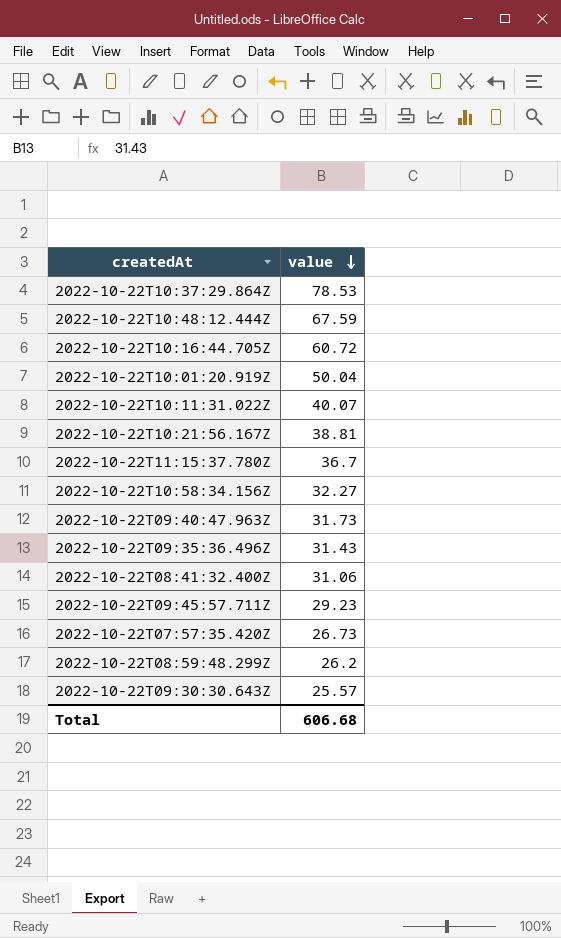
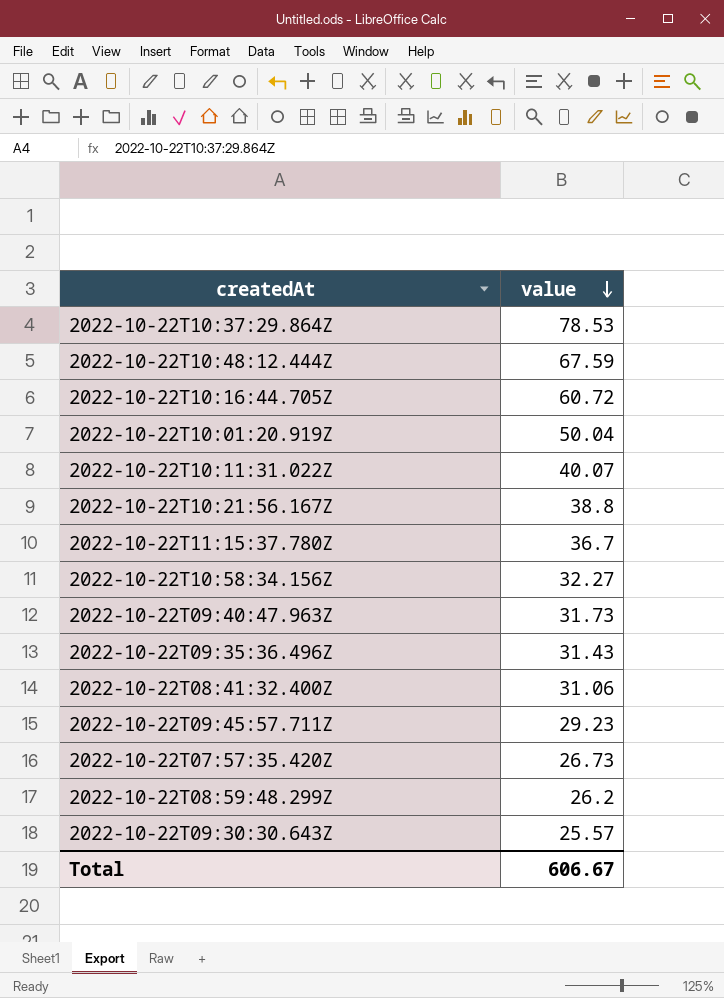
2022-10-22T10:21:56.167Z | value: 38.81 -> 38.8
Total | value: 606.68 -> 606.67

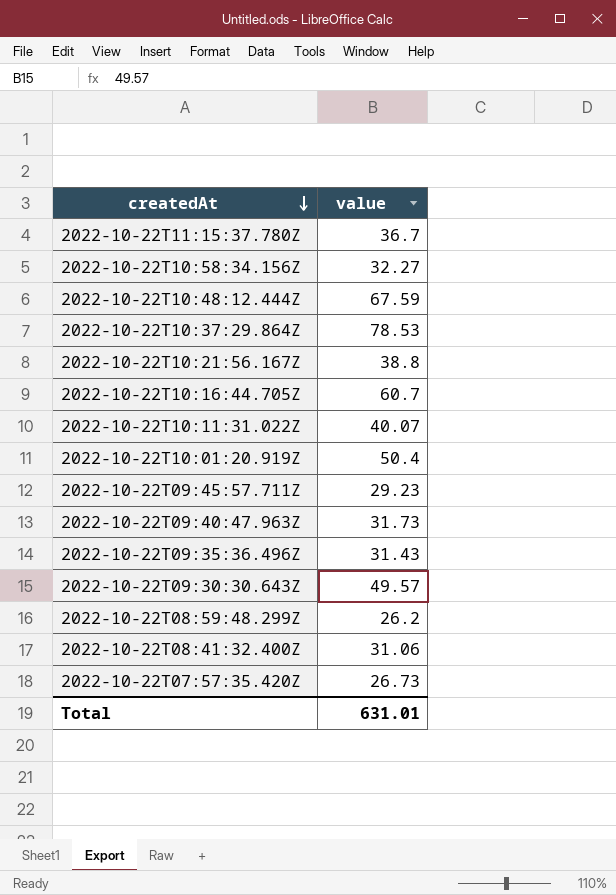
row order: value descending -> createdAt descending
2022-10-22T10:16:44.705Z | value: 60.72 -> 60.7
2022-10-22T10:01:20.919Z | value: 50.04 -> 50.4
2022-10-22T09:30:30.643Z | value: 25.57 -> 49.57
Total | value: 606.67 -> 631.01

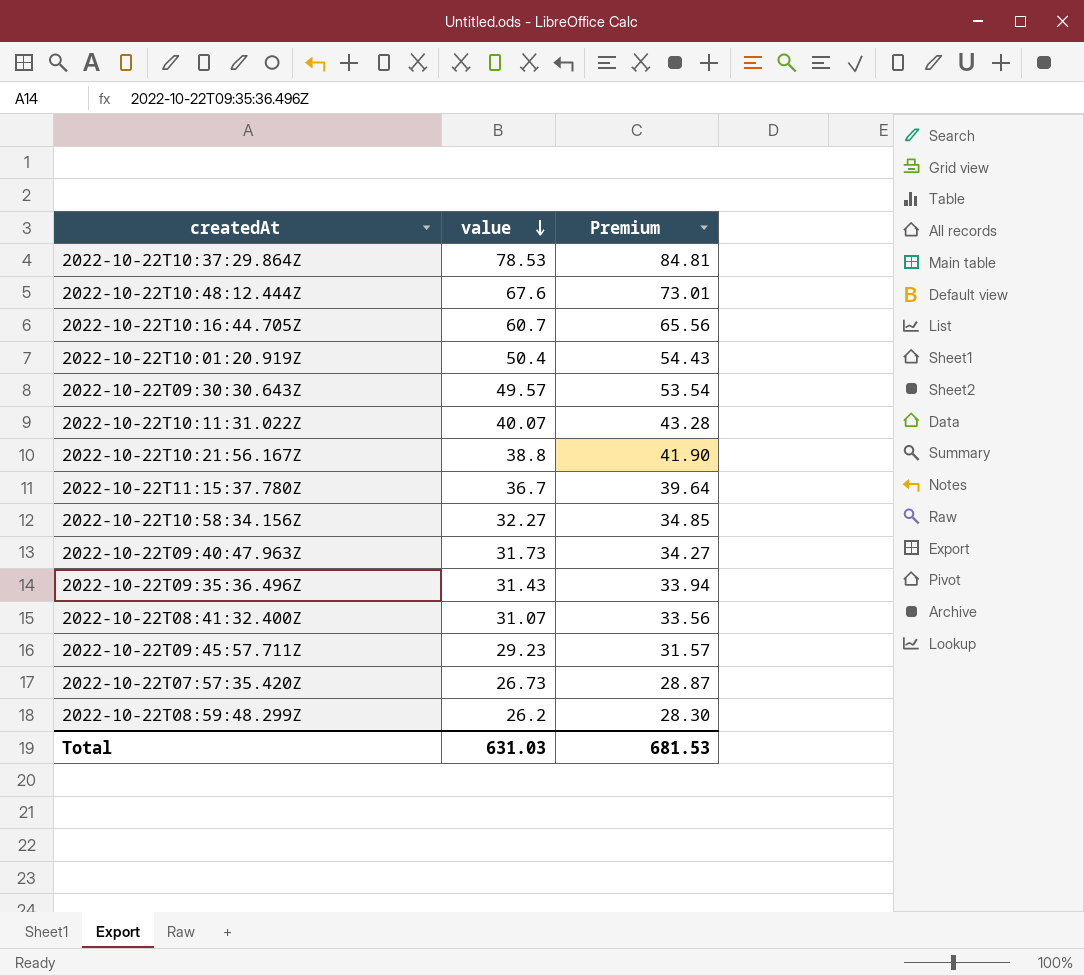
row order: createdAt descending -> value descending
column Premium | formula: none -> [value] * 1.08
2022-10-22T10:48:12.444Z | value: 67.59 -> 67.6
2022-10-22T08:41:32.400Z | value: 31.06 -> 31.07
Total | value: 631.01 -> 631.03

